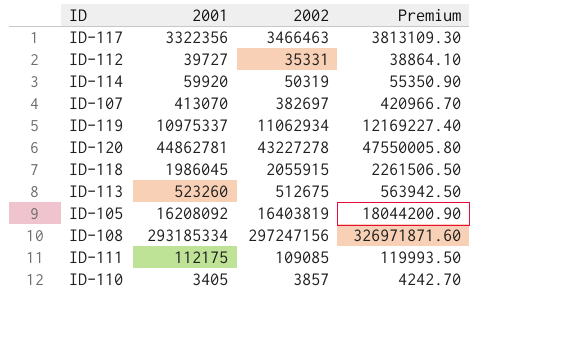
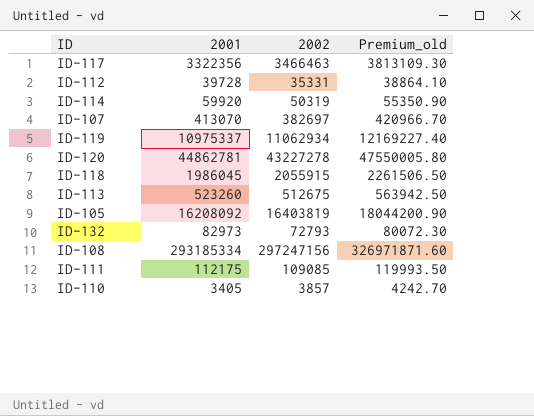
column name: Premium -> Premium_old
ID-112 | 2001: 39727 -> 39728
row ID-132: none -> 82973 | 72793 | 80072.30

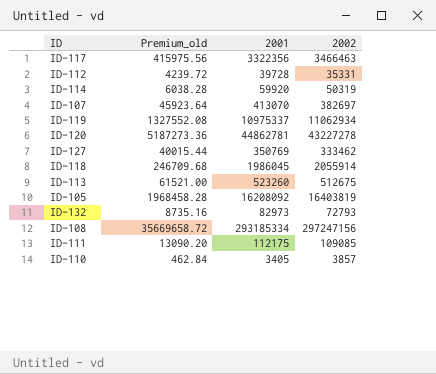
column Premium_old | formula: [2002] * 1.1 -> [2002] * 0.12
column Premium_old | position: 4 -> 2
row ID-127: none -> 40015.44 | 350769 | 333462
ID-118 | 2002: 2055915 -> 2055914

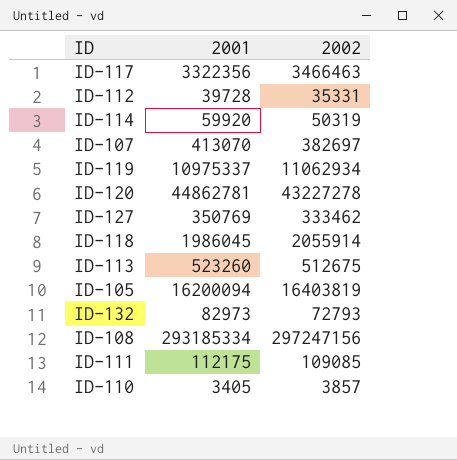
column Premium_old | formula: [2002] * 0.12 -> none
ID-105 | 2001: 16208092 -> 16200094

